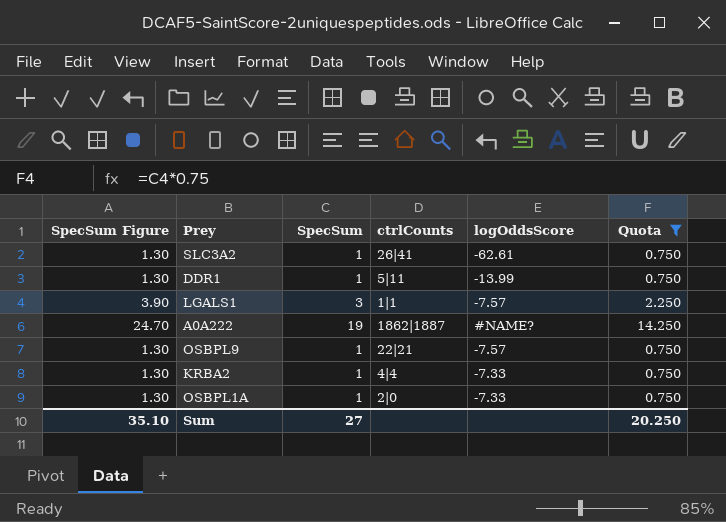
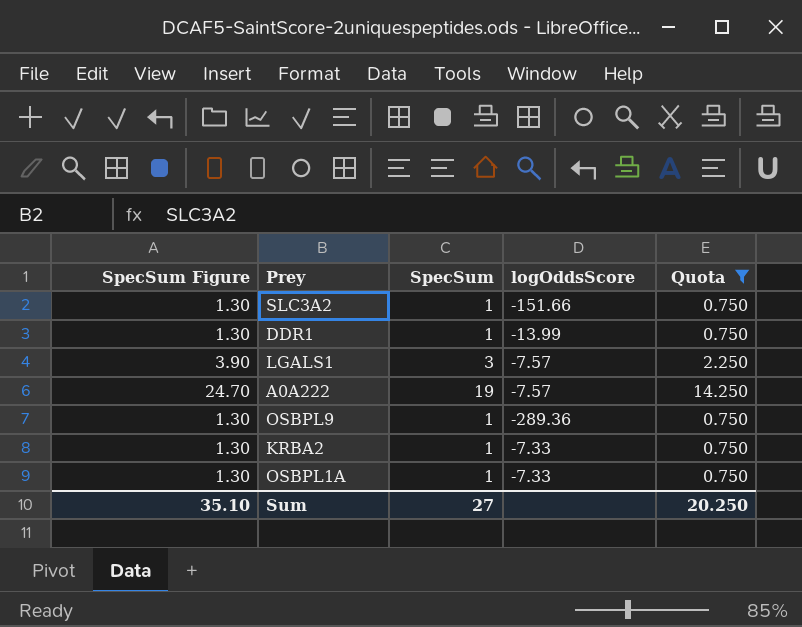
column ctrlCounts | position: 4 -> none
SLC3A2 | logOddsScore: -62.61 -> -151.66
A0A222 | logOddsScore: #NAME? -> -7.57
OSBPL9 | logOddsScore: -7.57 -> -289.36

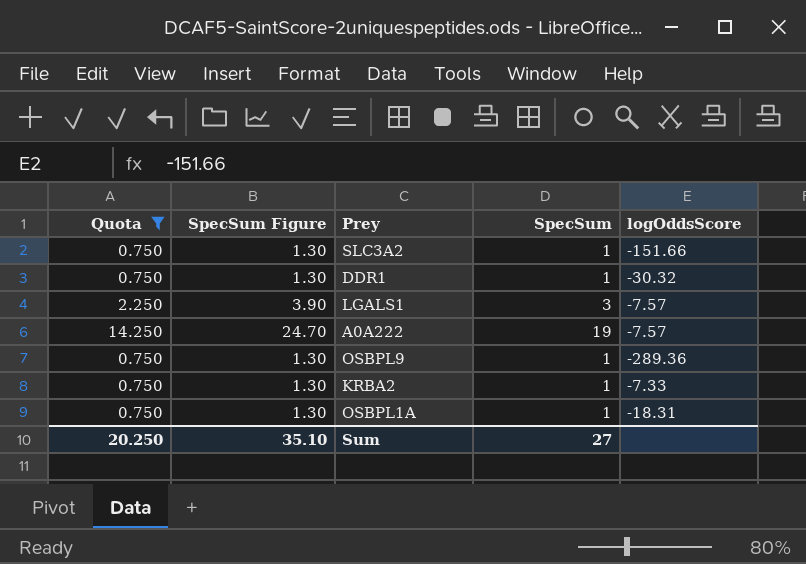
column Quota | position: 5 -> 1
DDR1 | logOddsScore: -13.99 -> -30.32
OSBPL1A | logOddsScore: -7.33 -> -18.31

